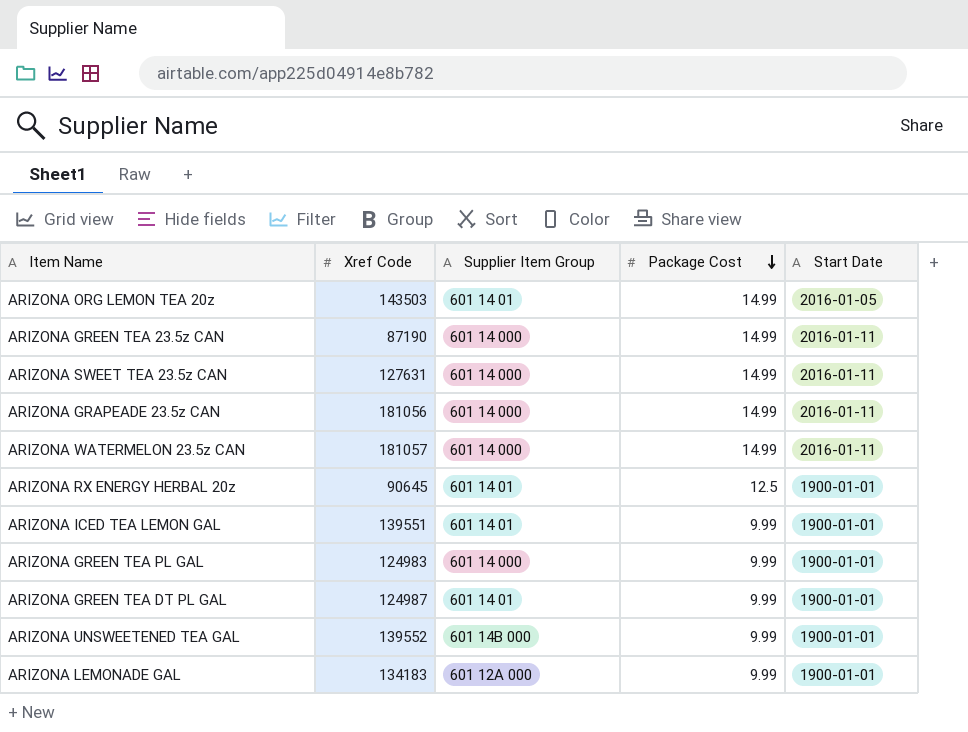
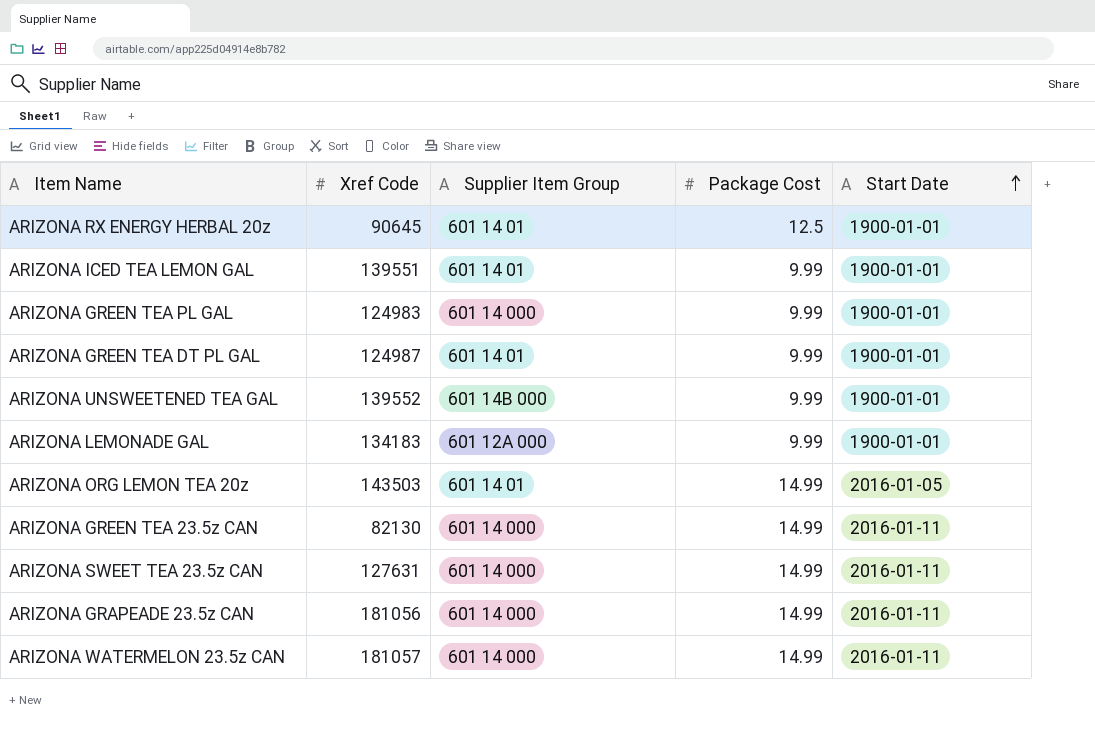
row order: Package Cost descending -> Start Date ascending
ARIZONA GREEN TEA 23.5z CAN | Xref Code: 87190 -> 82130

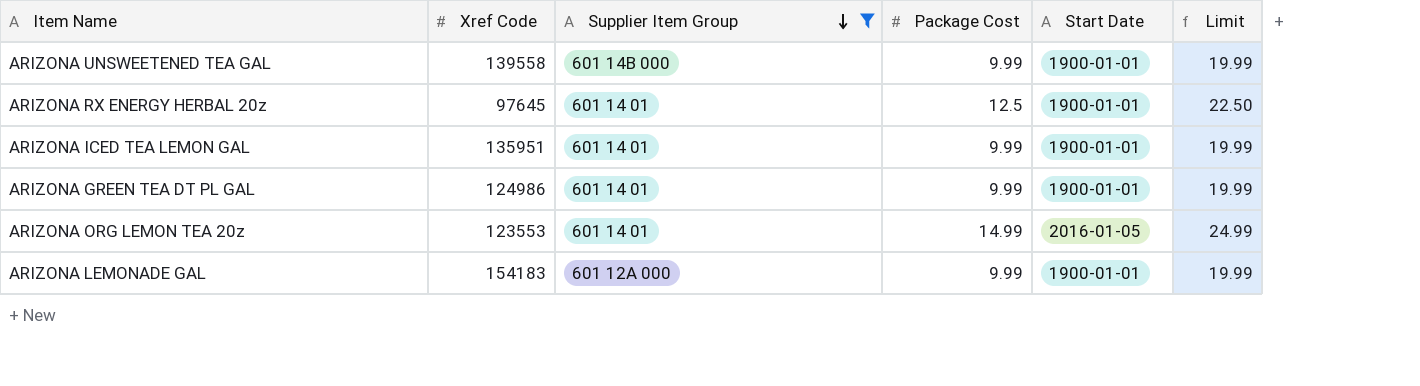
filter: none -> Supplier Item Group != 601 14 000
row order: Start Date ascending -> Supplier Item Group descending
column Limit | formula: none -> [Package Cost] + 10
ARIZONA UNSWEETENED TEA GAL | Xref Code: 139552 -> 139558
ARIZONA RX ENERGY HERBAL 20z | Xref Code: 90645 -> 97645
ARIZONA ICED TEA LEMON GAL | Xref Code: 139551 -> 135951
ARIZONA GREEN TEA DT PL GAL | Xref Code: 124987 -> 124986
ARIZONA ORG LEMON TEA 20z | Xref Code: 143503 -> 123553
ARIZONA LEMONADE GAL | Xref Code: 134183 -> 154183

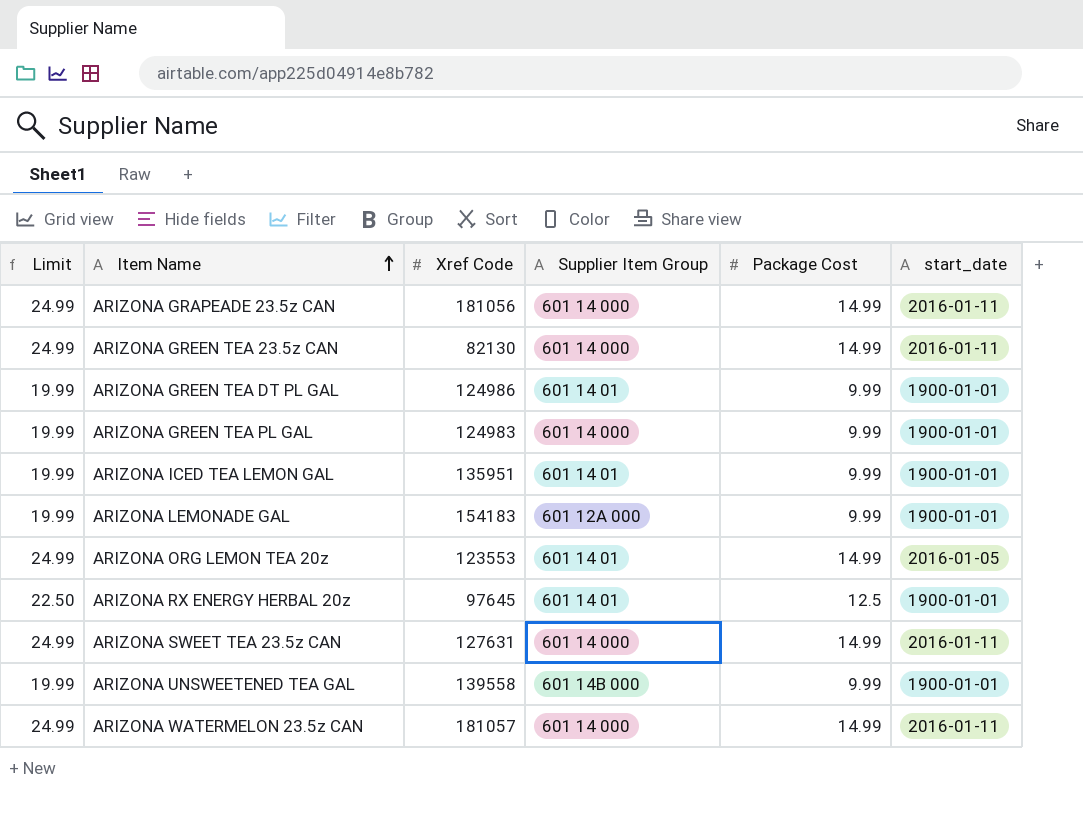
filter: Supplier Item Group != 601 14 000 -> none
row order: Supplier Item Group descending -> Item Name ascending
column Limit | position: 6 -> 1
column name: Start Date -> start_date

